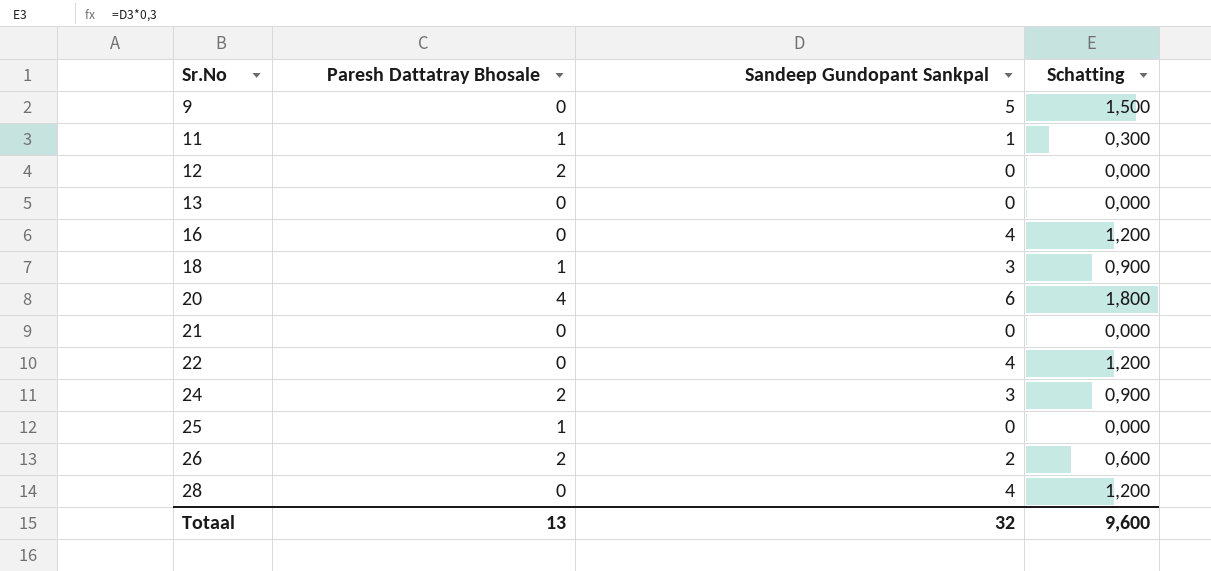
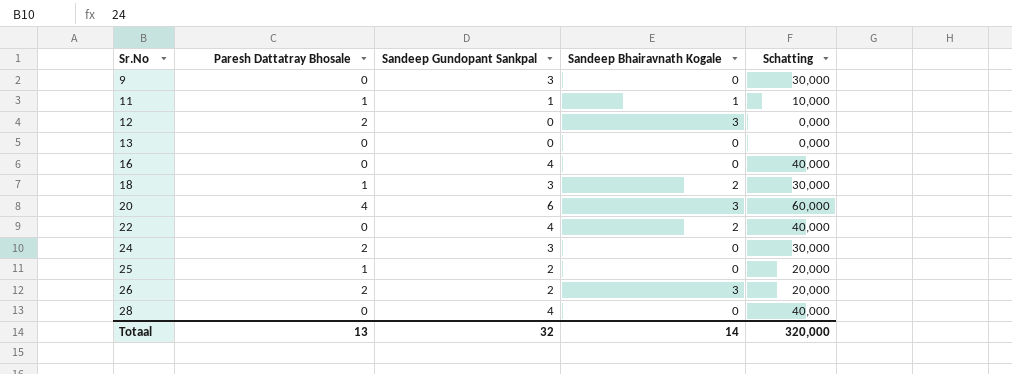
column Sandeep Bhairavnath Kogale | position: none -> 4
column Schatting | formula: [Sandeep Gundopant Sankpal] * 0,3 -> [Sandeep Gundopant Sankpal] * 10
row 21: 0 | 0 | 0,000 -> none
9 | Sandeep Gundopant Sankpal: 5 -> 3
25 | Sandeep Gundopant Sankpal: 0 -> 2
Totaal | Schatting: 9,600 -> 320,000

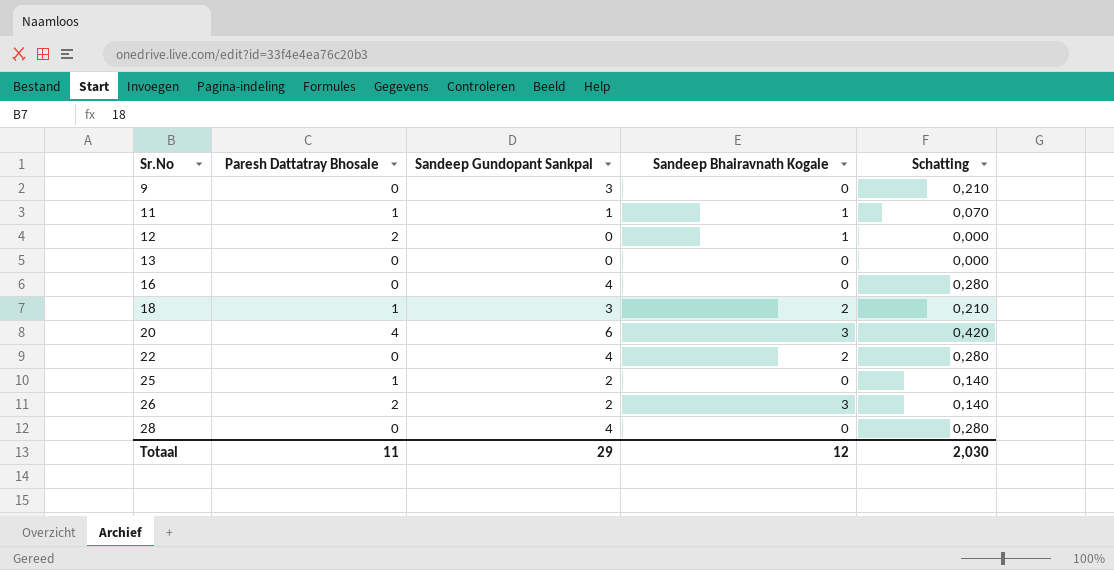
column Schatting | formula: [Sandeep Gundopant Sankpal] * 10 -> [Sandeep Gundopant Sankpal] * 0,07
row 24: 2 | 3 | 0 | 30,000 -> none
12 | Sandeep Bhairavnath Kogale: 3 -> 1
Totaal | Paresh Dattatray Bhosale: 13 -> 11
Totaal | Sandeep Gundopant Sankpal: 32 -> 29
Totaal | Sandeep Bhairavnath Kogale: 14 -> 12
Totaal | Schatting: 320,000 -> 2,030

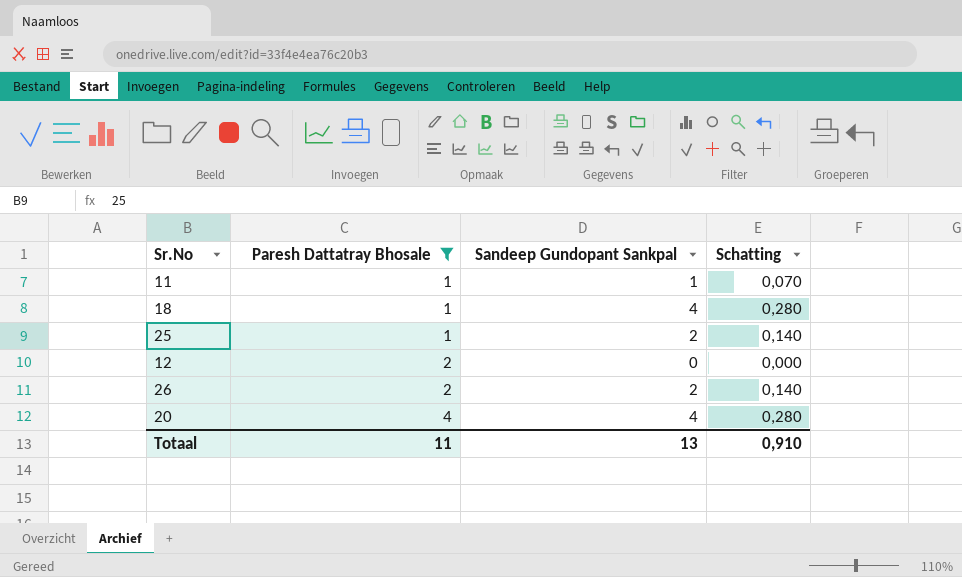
filter: none -> Paresh Dattatray Bhosale != 0
row order: Sr.No ascending -> Paresh Dattatray Bhosale ascending
column Sandeep Bhairavnath Kogale | position: 4 -> none
18 | Sandeep Gundopant Sankpal: 3 -> 4
18 | Schatting: 0,210 -> 0,280
20 | Sandeep Gundopant Sankpal: 6 -> 4
20 | Schatting: 0,420 -> 0,280
Totaal | Sandeep Gundopant Sankpal: 29 -> 13
Totaal | Schatting: 2,030 -> 0,910

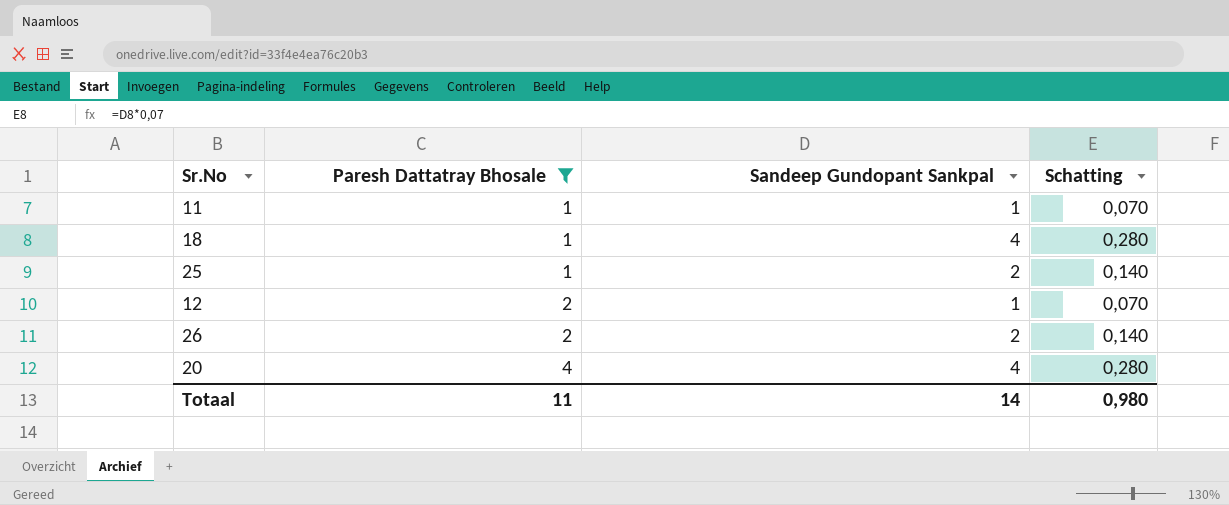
12 | Sandeep Gundopant Sankpal: 0 -> 1
12 | Schatting: 0,000 -> 0,070
Totaal | Sandeep Gundopant Sankpal: 13 -> 14
Totaal | Schatting: 0,910 -> 0,980

